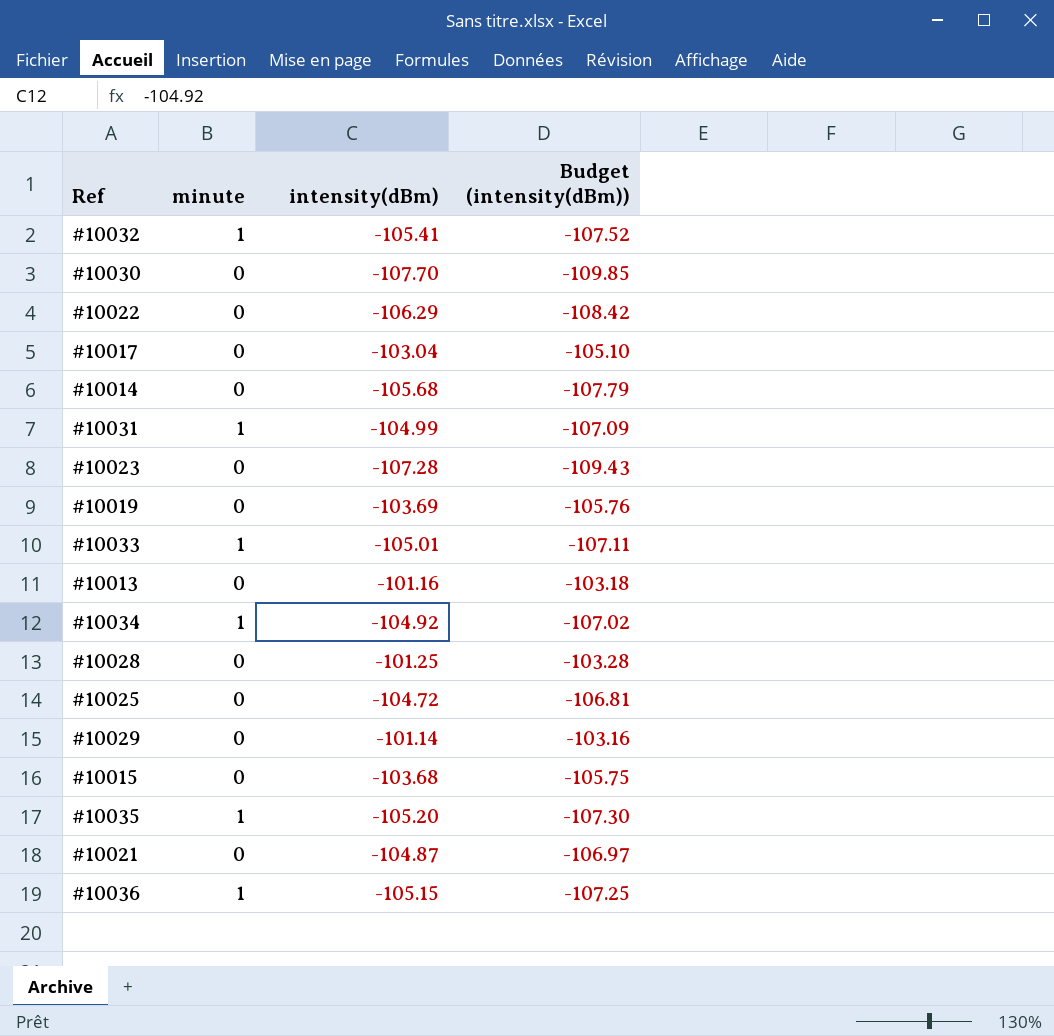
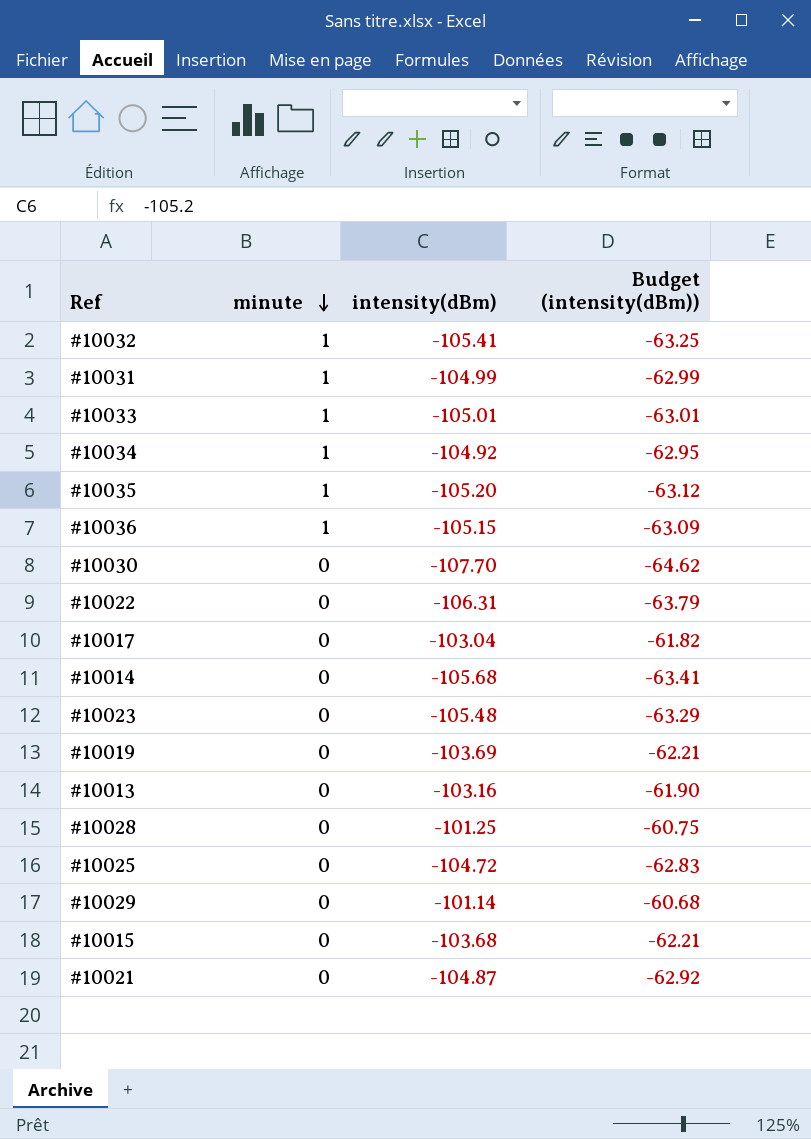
row order: none -> minute descending
column Budget (intensity(dBm)) | formula: [intensity(dBm)] * 1.02 -> [intensity(dBm)] * 0.6
#10022 | intensity(dBm): -106.29 -> -106.31
#10023 | intensity(dBm): -107.28 -> -105.48
#10013 | intensity(dBm): -101.16 -> -103.16

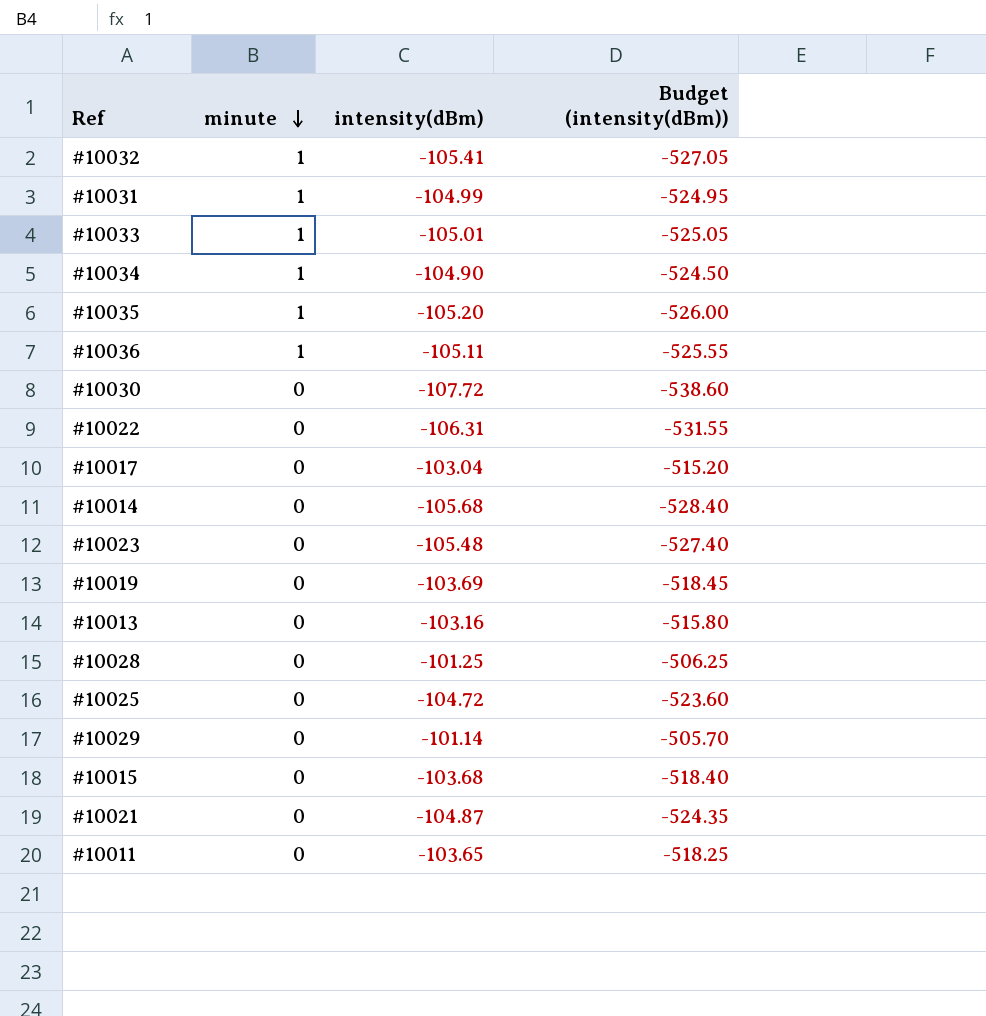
column Budget (intensity(dBm)) | formula: [intensity(dBm)] * 0.6 -> [intensity(dBm)] * 5
#10034 | intensity(dBm): -104.92 -> -104.90
#10036 | intensity(dBm): -105.15 -> -105.11
#10030 | intensity(dBm): -107.70 -> -107.72
row #10011: none -> 0 | -103.65 | -518.25

